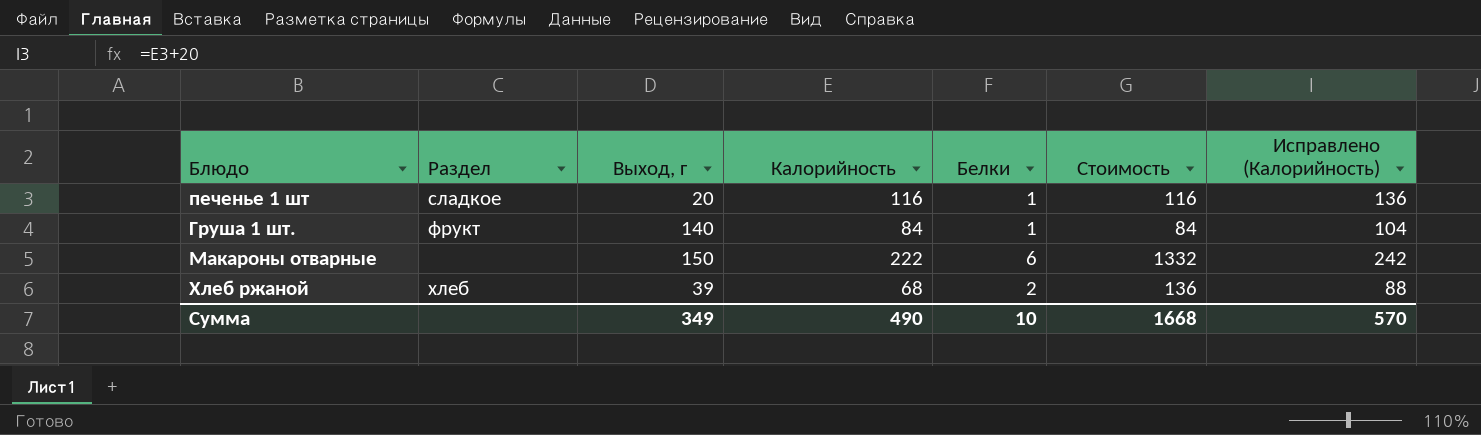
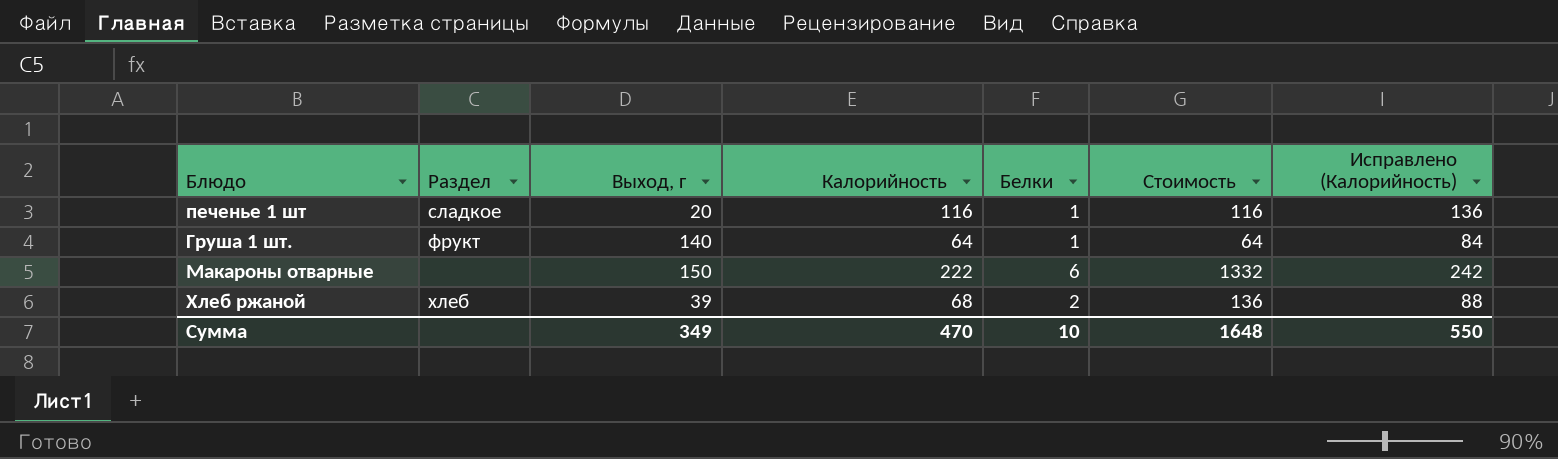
Груша 1 шт. | Калорийность: 84 -> 64
Груша 1 шт. | Стоимость: 84 -> 64
Груша 1 шт. | Исправлено (Калорийность): 104 -> 84
Сумма | Калорийность: 490 -> 470
Сумма | Стоимость: 1668 -> 1648
Сумма | Исправлено (Калорийность): 570 -> 550

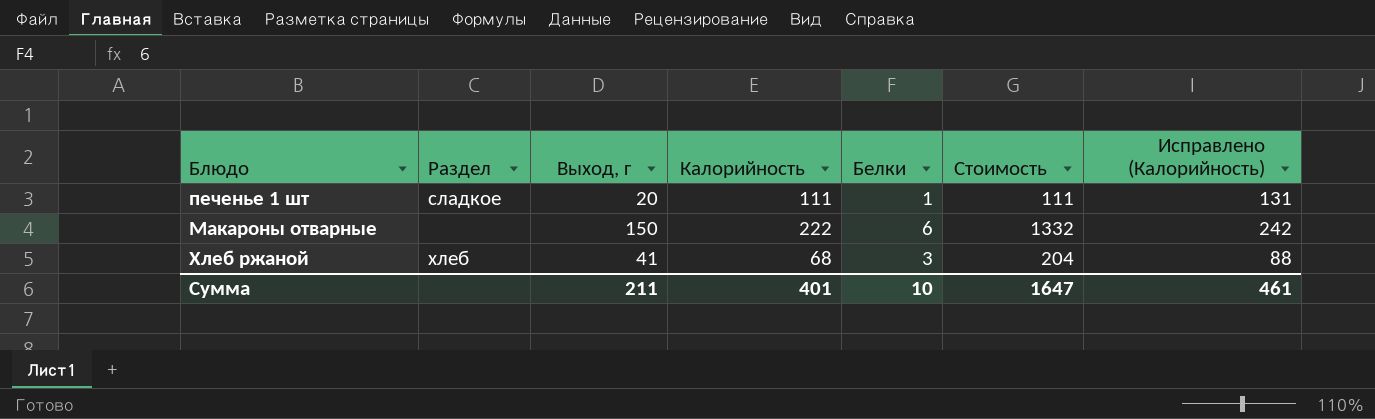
row Груша 1 шт.: фрукт | 140 | 64 | 1 | 64 | 84 -> none
печенье 1 шт | Калорийность: 116 -> 111
печенье 1 шт | Стоимость: 116 -> 111
печенье 1 шт | Исправлено (Калорийность): 136 -> 131
Хлеб ржаной | Выход, г: 39 -> 41
Хлеб ржаной | Белки: 2 -> 3
Хлеб ржаной | Стоимость: 136 -> 204
Сумма | Выход, г: 349 -> 211
Сумма | Калорийность: 470 -> 401
Сумма | Стоимость: 1648 -> 1647
Сумма | Исправлено (Калорийность): 550 -> 461

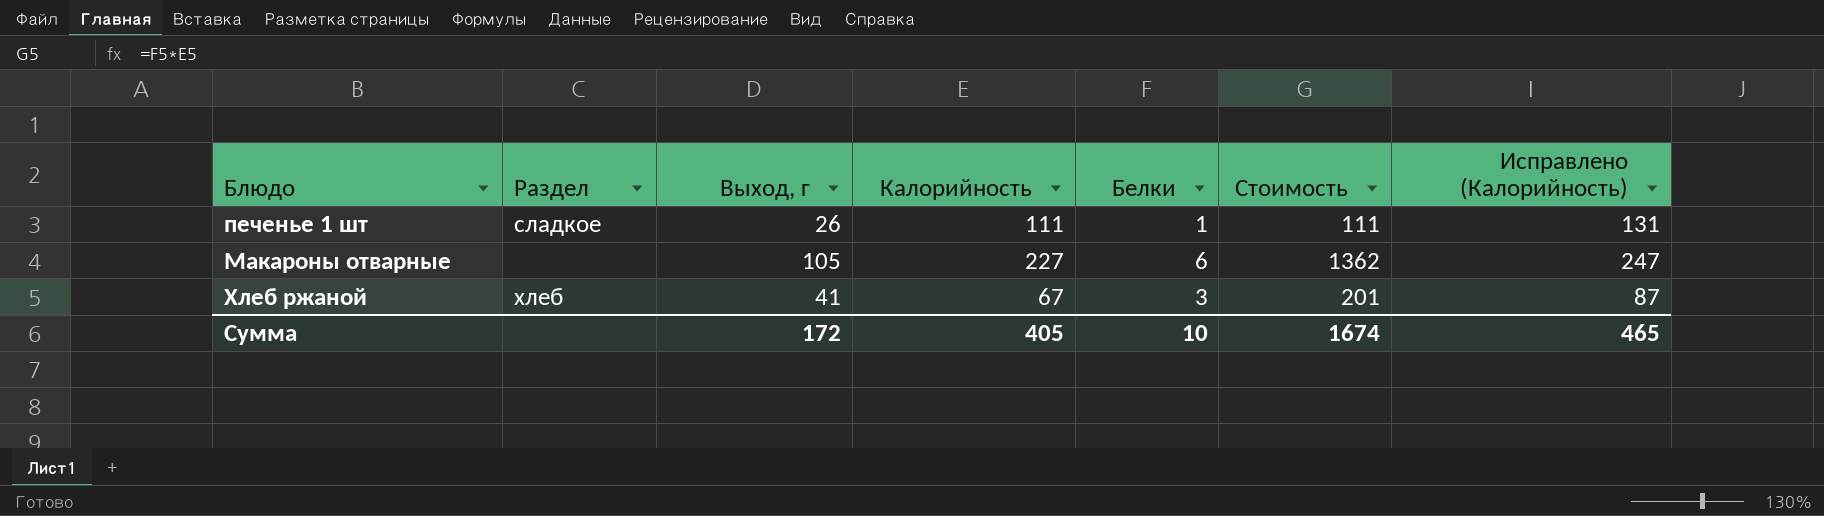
печенье 1 шт | Выход, г: 20 -> 26
Макароны отварные | Выход, г: 150 -> 105
Макароны отварные | Калорийность: 222 -> 227
Макароны отварные | Стоимость: 1332 -> 1362
Макароны отварные | Исправлено (Калорийность): 242 -> 247
Хлеб ржаной | Калорийность: 68 -> 67
Хлеб ржаной | Стоимость: 204 -> 201
Хлеб ржаной | Исправлено (Калорийность): 88 -> 87
Сумма | Выход, г: 211 -> 172
Сумма | Калорийность: 401 -> 405
Сумма | Стоимость: 1647 -> 1674
Сумма | Исправлено (Калорийность): 461 -> 465

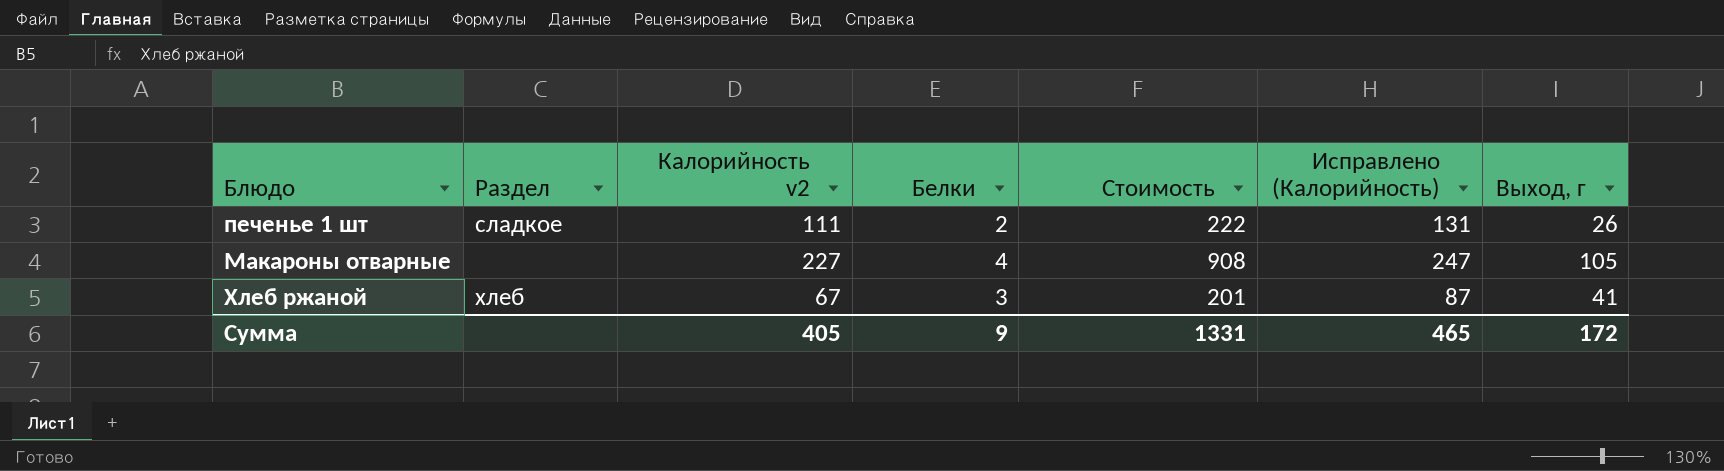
column name: Калорийность -> Калорийность v2
column Выход, г | position: 3 -> 7
печенье 1 шт | Белки: 1 -> 2
печенье 1 шт | Стоимость: 111 -> 222
Макароны отварные | Белки: 6 -> 4
Макароны отварные | Стоимость: 1362 -> 908
Сумма | Белки: 10 -> 9
Сумма | Стоимость: 1674 -> 1331

